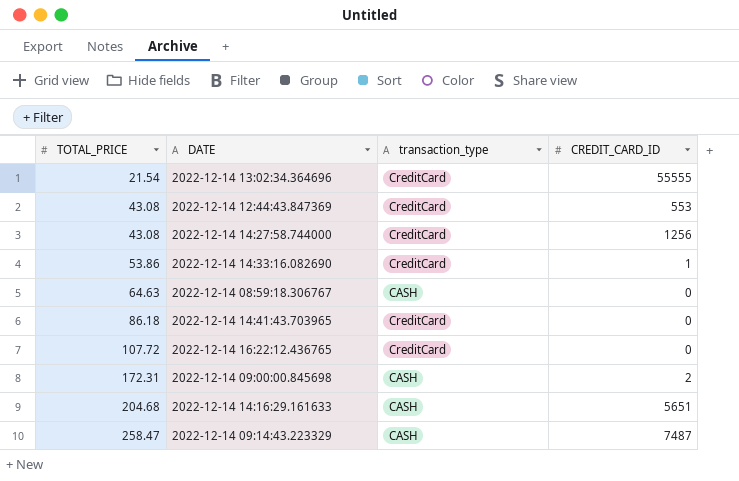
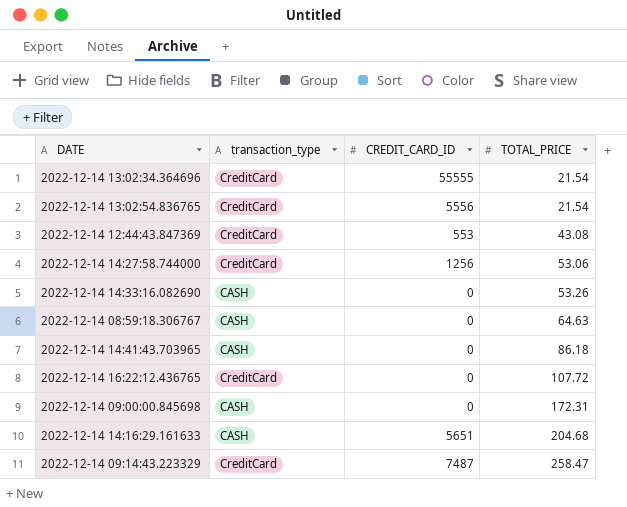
column TOTAL_PRICE | position: 1 -> 4
row 2022-12-14 13:02:54.836765: none -> CreditCard | 5556 | 21.54
2022-12-14 14:27:58.744000 | TOTAL_PRICE: 43.08 -> 53.06
2022-12-14 14:33:16.082690 | transaction_type: CreditCard -> CASH
2022-12-14 14:33:16.082690 | CREDIT_CARD_ID: 1 -> 0
2022-12-14 14:33:16.082690 | TOTAL_PRICE: 53.86 -> 53.26
2022-12-14 14:41:43.703965 | transaction_type: CreditCard -> CASH
2022-12-14 09:00:00.845698 | CREDIT_CARD_ID: 2 -> 0
2022-12-14 09:14:43.223329 | transaction_type: CASH -> CreditCard

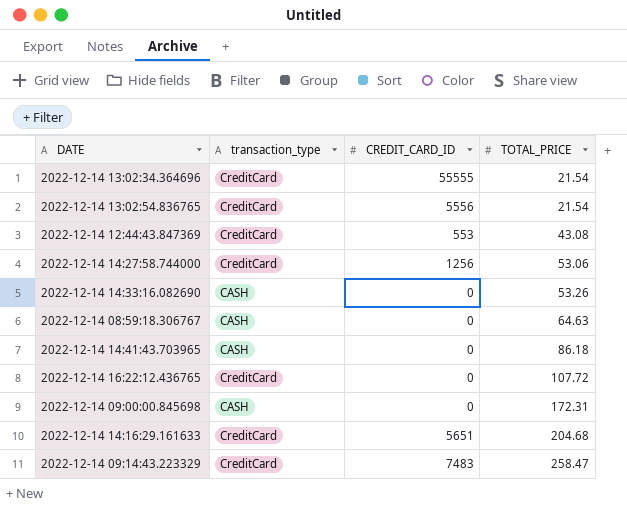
2022-12-14 14:16:29.161633 | transaction_type: CASH -> CreditCard
2022-12-14 09:14:43.223329 | CREDIT_CARD_ID: 7487 -> 7483

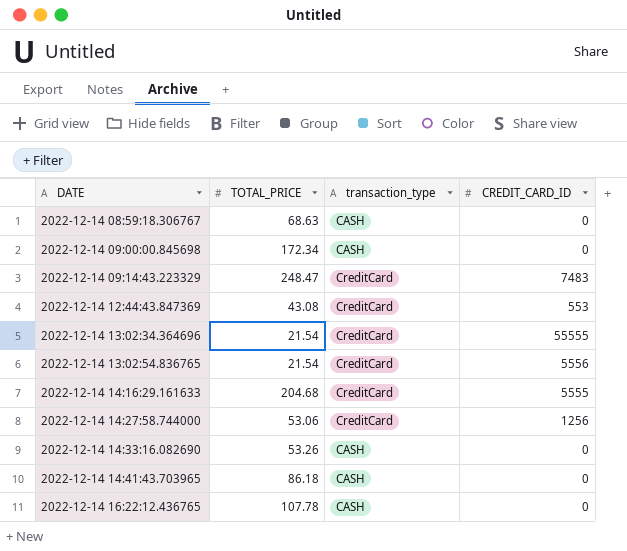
row order: TOTAL_PRICE ascending -> DATE ascending
column TOTAL_PRICE | position: 4 -> 2
2022-12-14 08:59:18.306767 | TOTAL_PRICE: 64.63 -> 68.63
2022-12-14 09:00:00.845698 | TOTAL_PRICE: 172.31 -> 172.34
2022-12-14 09:14:43.223329 | TOTAL_PRICE: 258.47 -> 248.47
2022-12-14 14:16:29.161633 | CREDIT_CARD_ID: 5651 -> 5555
2022-12-14 16:22:12.436765 | TOTAL_PRICE: 107.72 -> 107.78
2022-12-14 16:22:12.436765 | transaction_type: CreditCard -> CASH

